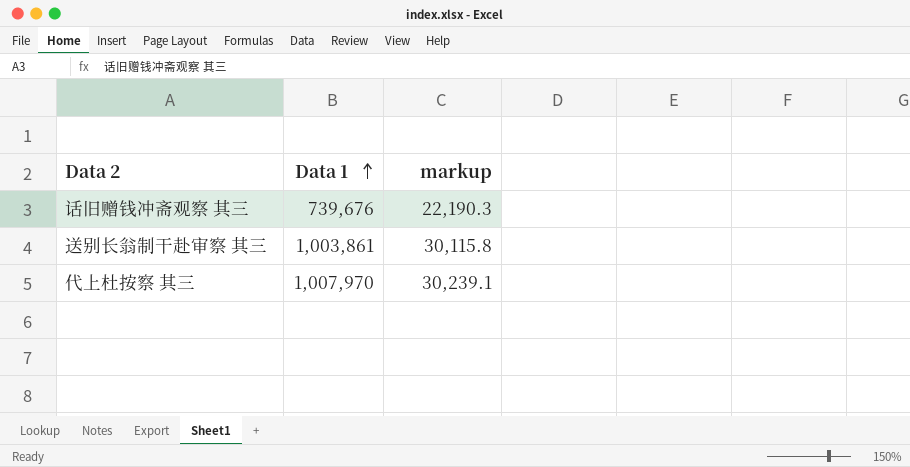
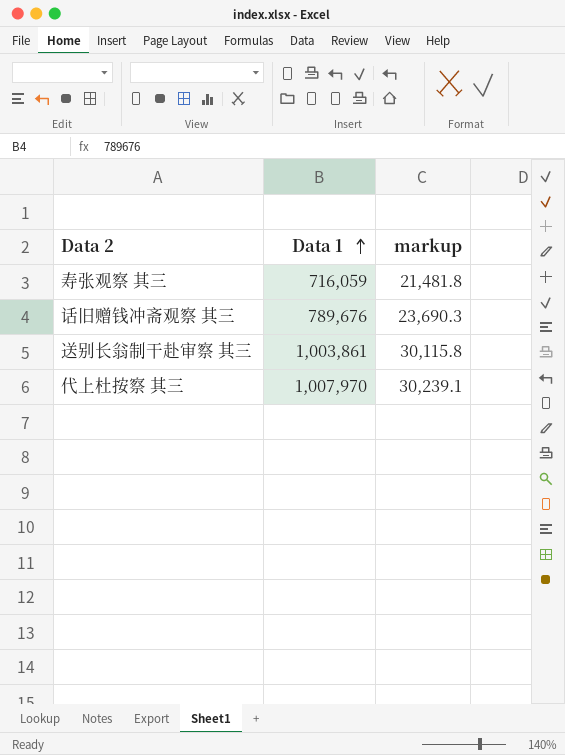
row 寿张观察 其三: none -> 716,059 | 21,481.8
话旧赠钱冲斋观察 其三 | Data 1: 739,676 -> 789,676
话旧赠钱冲斋观察 其三 | markup: 22,190.3 -> 23,690.3

